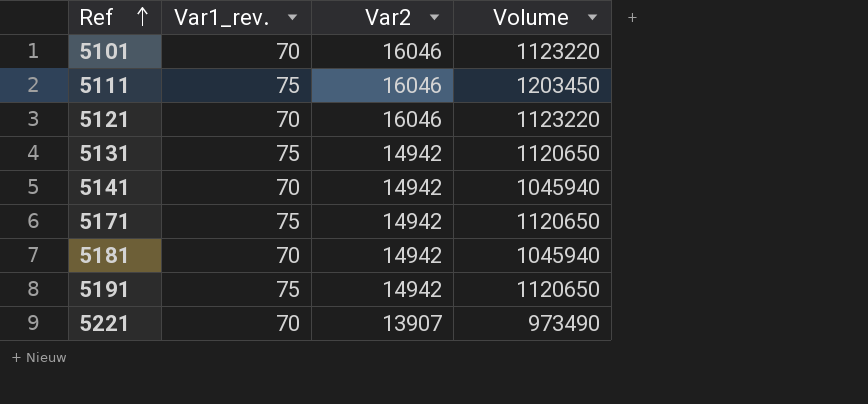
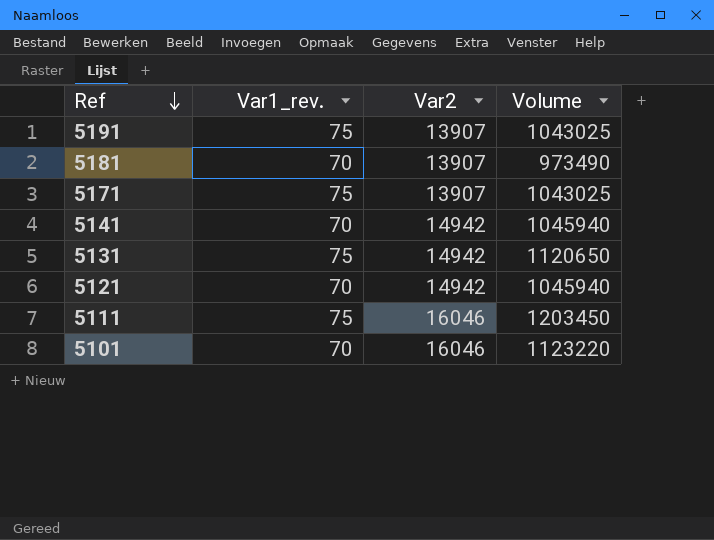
row order: Ref ascending -> Ref descending
row 5221: 70 | 13907 | 973490 -> none
5191 | Var2: 14942 -> 13907
5191 | Volume: 1120650 -> 1043025
5181 | Var2: 14942 -> 13907
5181 | Volume: 1045940 -> 973490
5171 | Var2: 14942 -> 13907
5171 | Volume: 1120650 -> 1043025
5121 | Var2: 16046 -> 14942
5121 | Volume: 1123220 -> 1045940

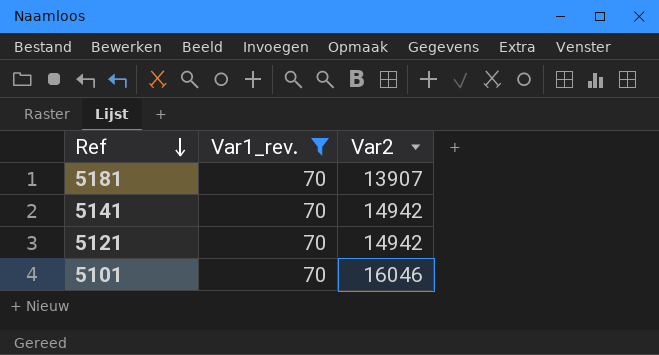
filter: none -> Var1_rev. = 70
column Volume | formula: [Var1_rev.] * [Var2] -> none

